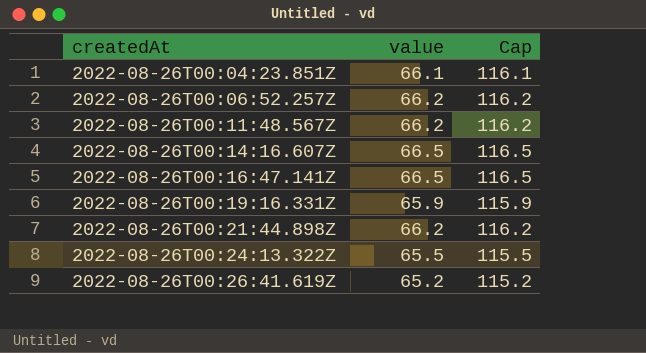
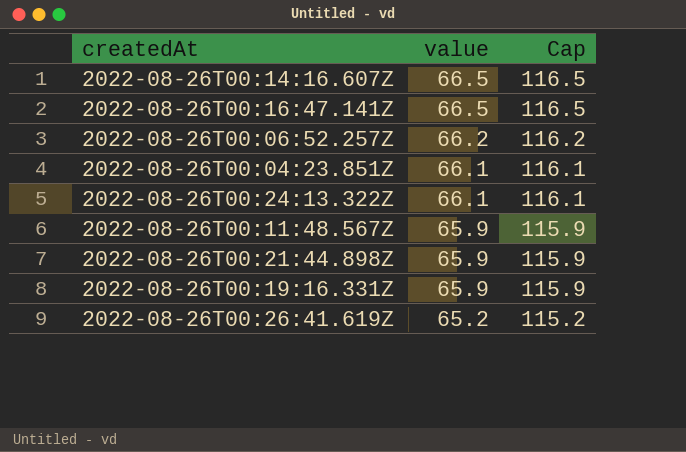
row order: createdAt ascending -> value descending
2022-08-26T00:24:13.322Z | value: 65.5 -> 66.1
2022-08-26T00:24:13.322Z | Cap: 115.5 -> 116.1
2022-08-26T00:11:48.567Z | value: 66.2 -> 65.9
2022-08-26T00:11:48.567Z | Cap: 116.2 -> 115.9
2022-08-26T00:21:44.898Z | value: 66.2 -> 65.9
2022-08-26T00:21:44.898Z | Cap: 116.2 -> 115.9

